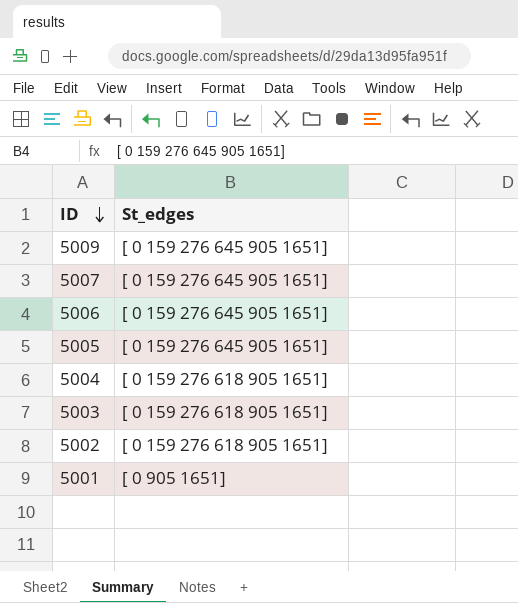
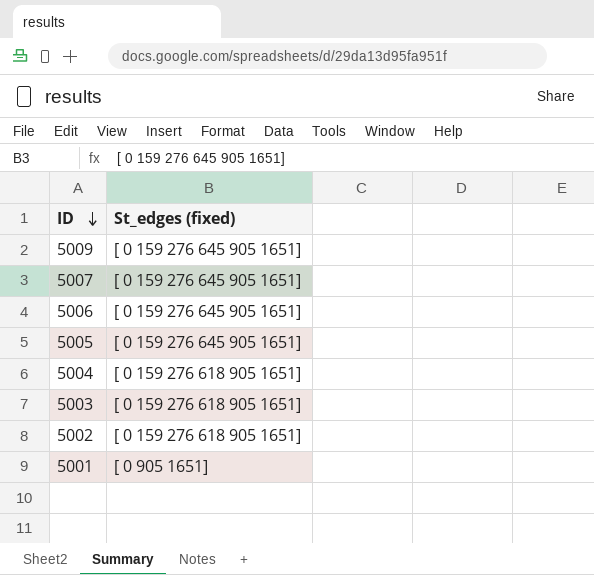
column name: St_edges -> St_edges (fixed)

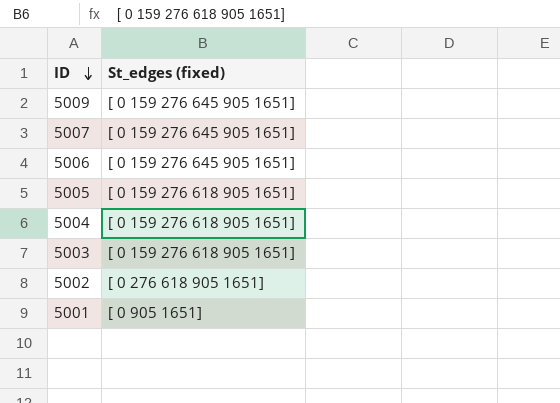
5005 | St_edges (fixed): [ 0 159 276 645 905 1651] -> [ 0 159 276 618 905 1651]
5002 | St_edges (fixed): [ 0 159 276 618 905 1651] -> [ 0 276 618 905 1651]

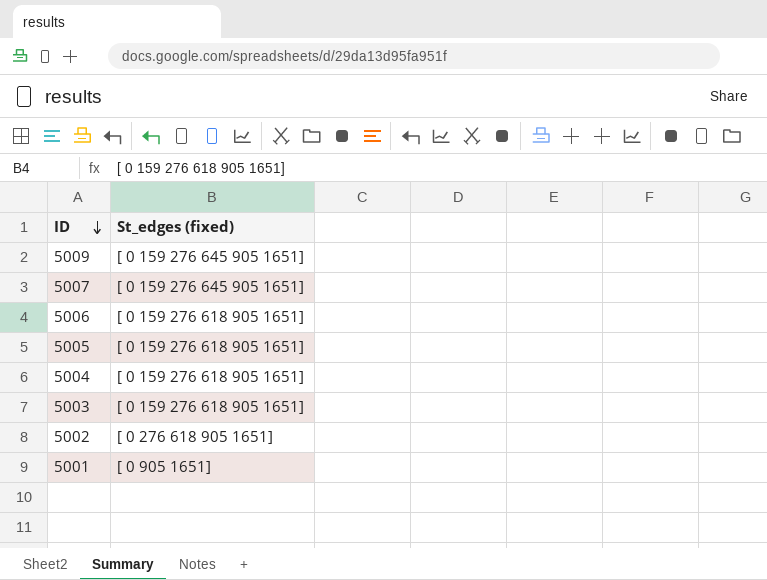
5006 | St_edges (fixed): [ 0 159 276 645 905 1651] -> [ 0 159 276 618 905 1651]

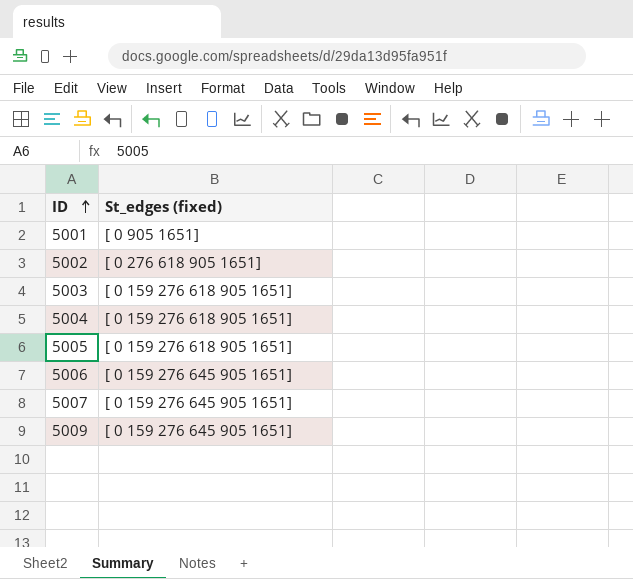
row order: ID descending -> ID ascending
5006 | St_edges (fixed): [ 0 159 276 618 905 1651] -> [ 0 159 276 645 905 1651]

